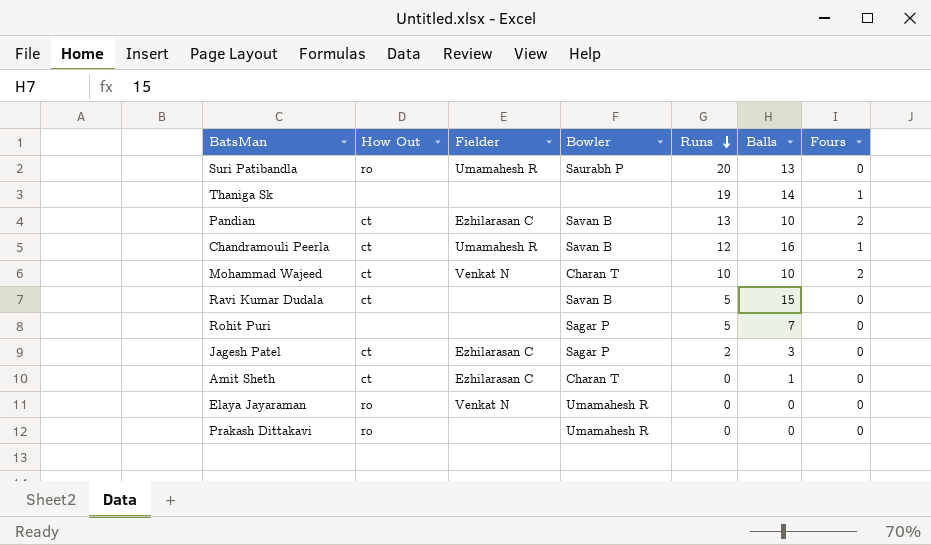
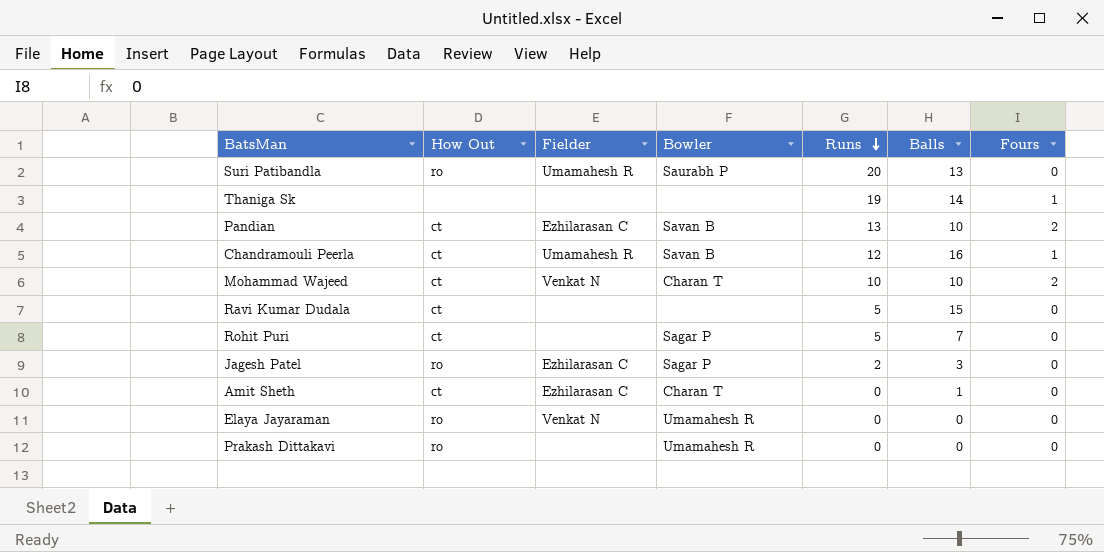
Ravi Kumar Dudala | Bowler: Savan B -> none
Rohit Puri | How Out: none -> ct
Jagesh Patel | How Out: ct -> ro

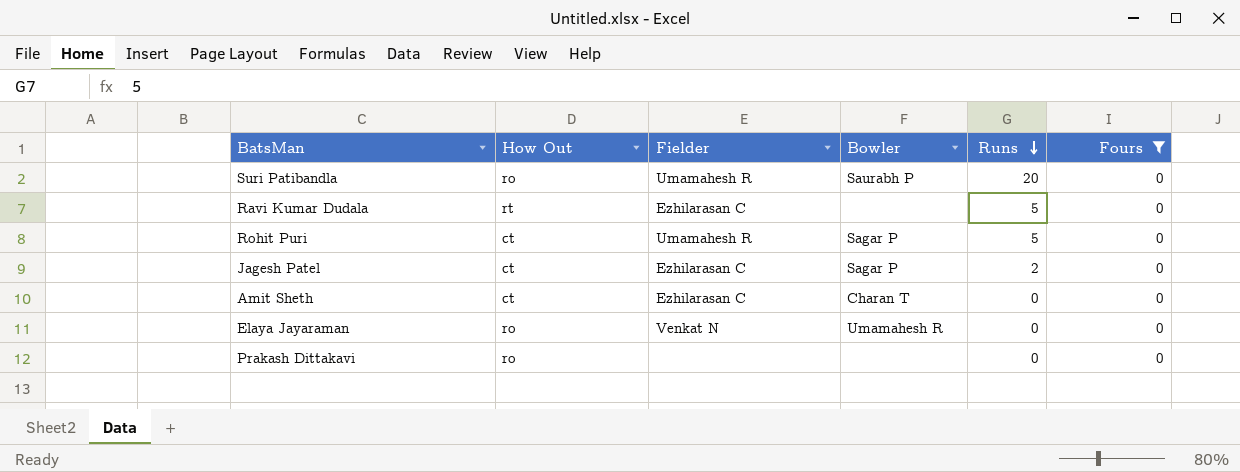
filter: none -> Fours = 0
column Balls | position: 6 -> none
Ravi Kumar Dudala | How Out: ct -> rt
Ravi Kumar Dudala | Fielder: none -> Ezhilarasan C
Rohit Puri | Fielder: none -> Umamahesh R
Jagesh Patel | How Out: ro -> ct
Prakash Dittakavi | Bowler: Umamahesh R -> none

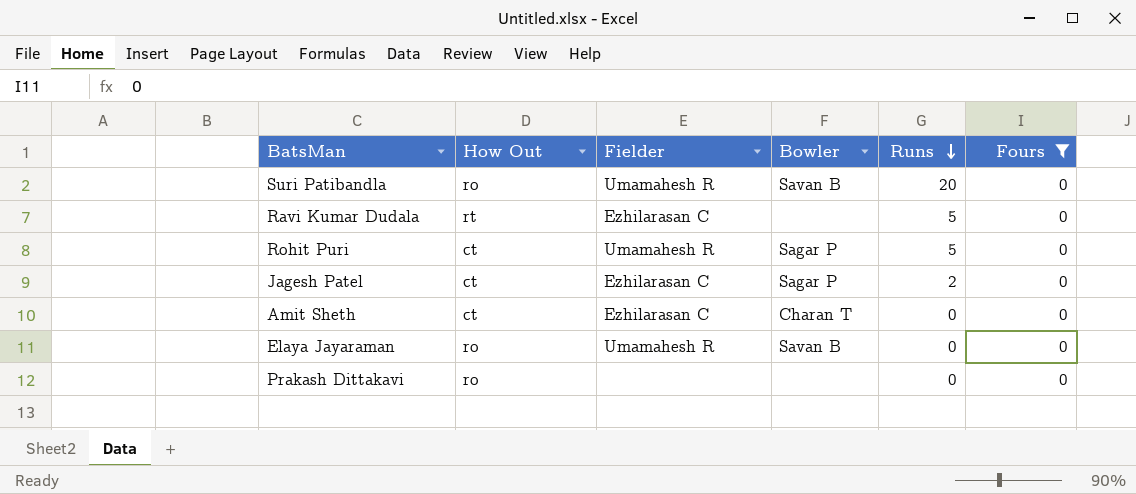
Suri Patibandla | Bowler: Saurabh P -> Savan B
Elaya Jayaraman | Fielder: Venkat N -> Umamahesh R
Elaya Jayaraman | Bowler: Umamahesh R -> Savan B

